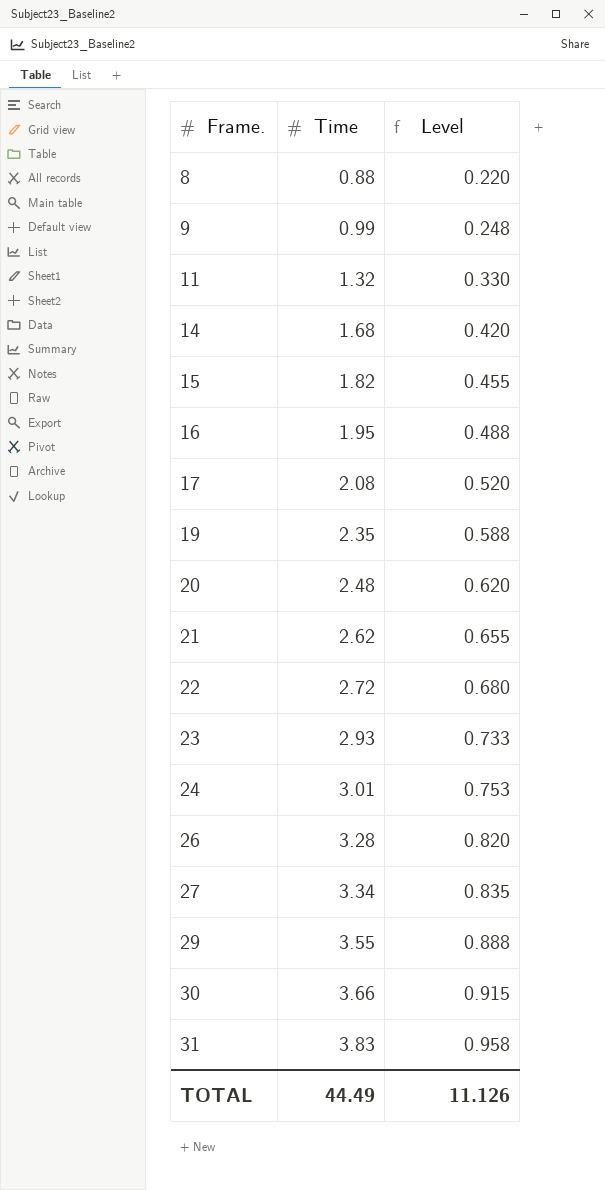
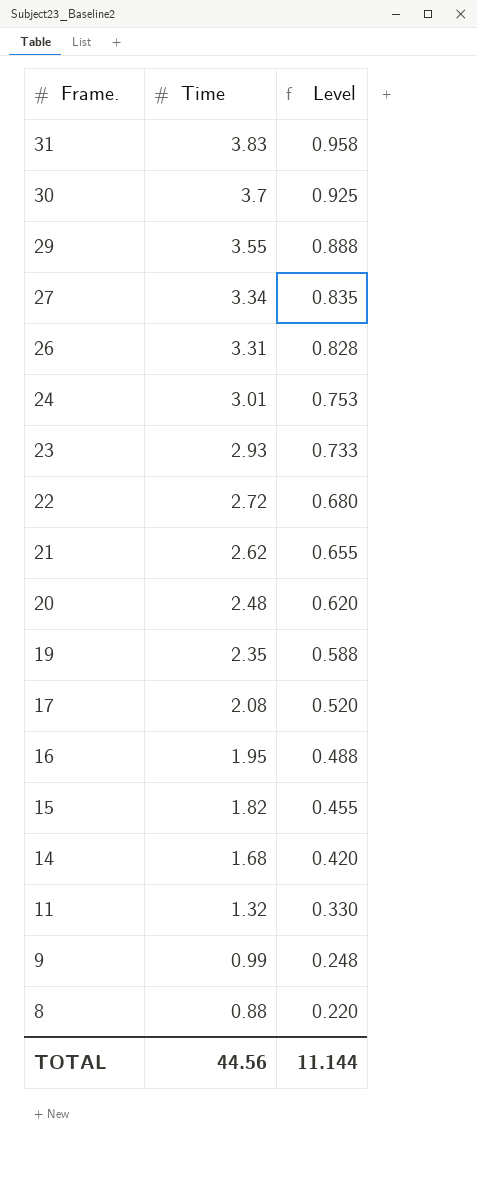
row order: Frame. ascending -> Frame. descending
30 | Time: 3.66 -> 3.7
30 | Level: 0.915 -> 0.925
26 | Time: 3.28 -> 3.31
26 | Level: 0.820 -> 0.828
TOTAL | Time: 44.49 -> 44.56
TOTAL | Level: 11.126 -> 11.144

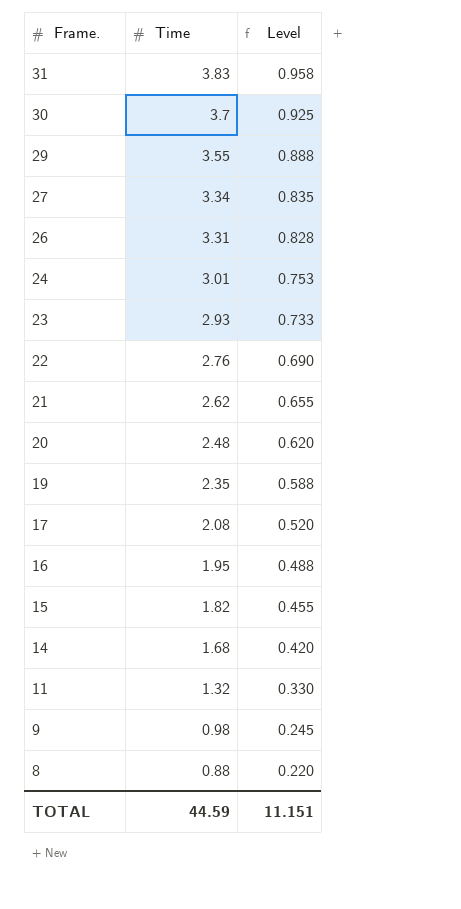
22 | Time: 2.72 -> 2.76
22 | Level: 0.680 -> 0.690
9 | Time: 0.99 -> 0.98
9 | Level: 0.248 -> 0.245
TOTAL | Time: 44.56 -> 44.59
TOTAL | Level: 11.144 -> 11.151

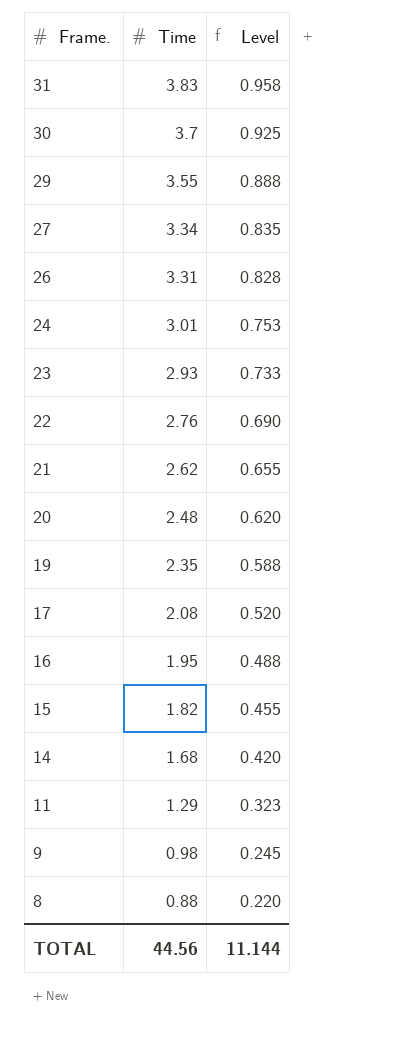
11 | Time: 1.32 -> 1.29
11 | Level: 0.330 -> 0.323
TOTAL | Time: 44.59 -> 44.56
TOTAL | Level: 11.151 -> 11.144

